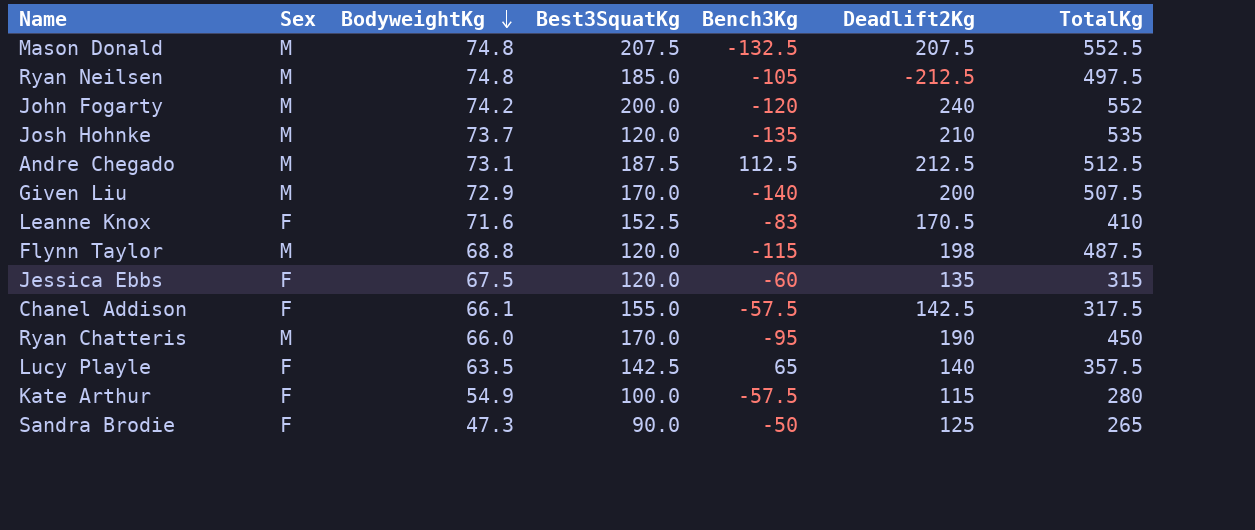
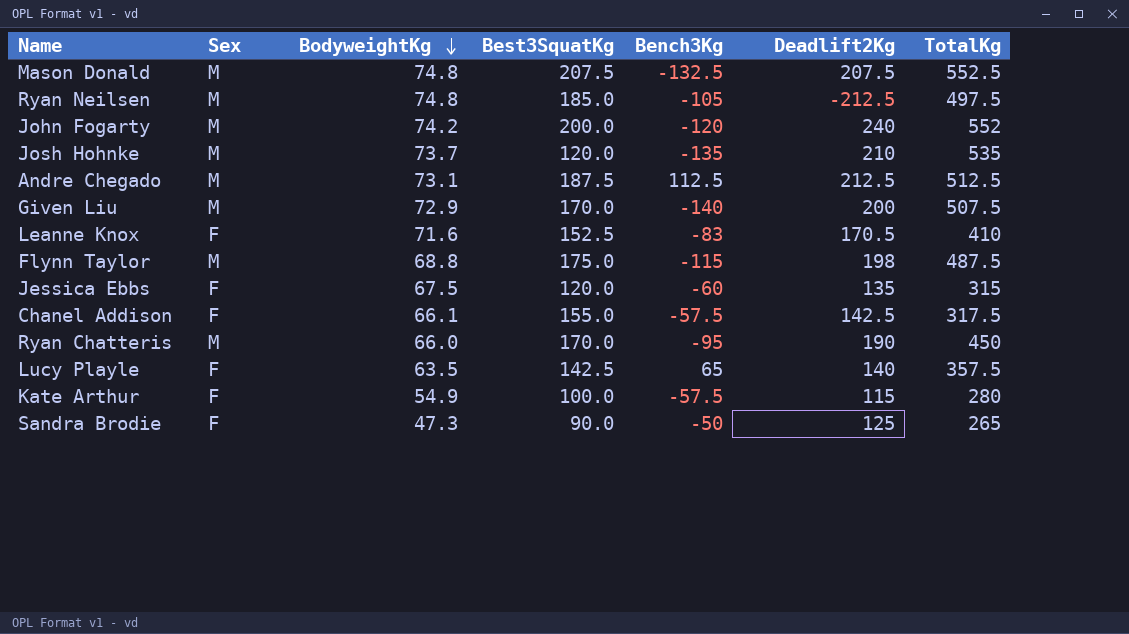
Flynn Taylor | Best3SquatKg: 120.0 -> 175.0

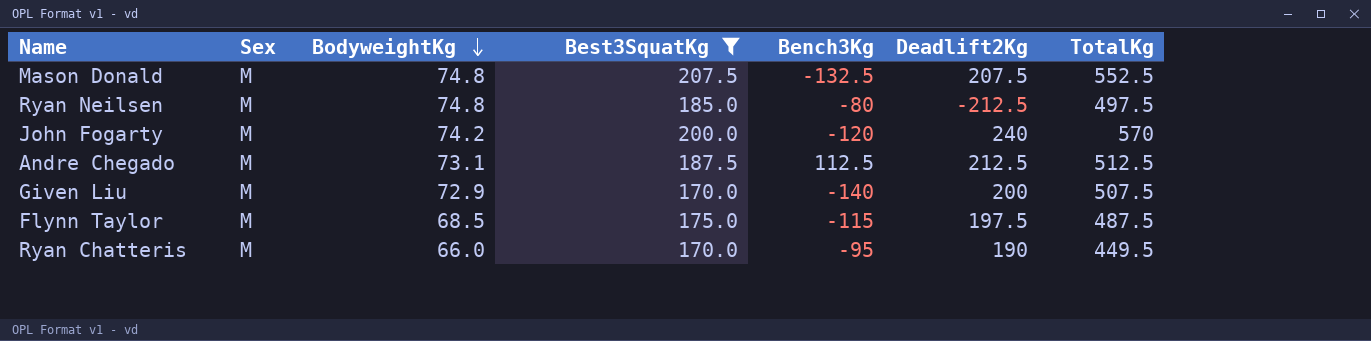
filter: none -> Best3SquatKg >= 170.0
Ryan Neilsen | Bench3Kg: -105 -> -80
John Fogarty | TotalKg: 552 -> 570
Flynn Taylor | BodyweightKg: 68.8 -> 68.5
Flynn Taylor | Deadlift2Kg: 198 -> 197.5
Ryan Chatteris | TotalKg: 450 -> 449.5

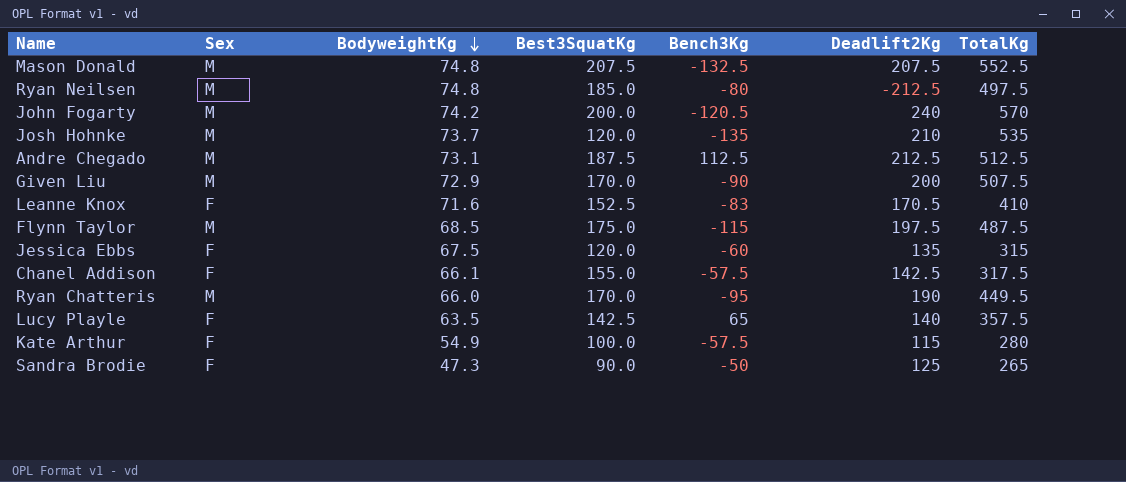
filter: Best3SquatKg >= 170.0 -> none
John Fogarty | Bench3Kg: -120 -> -120.5
Given Liu | Bench3Kg: -140 -> -90

